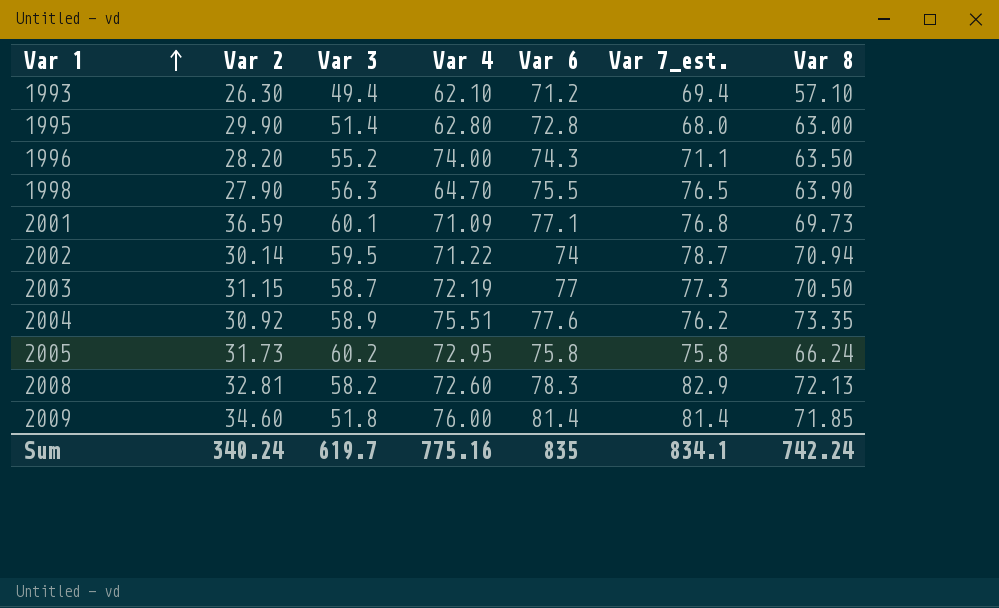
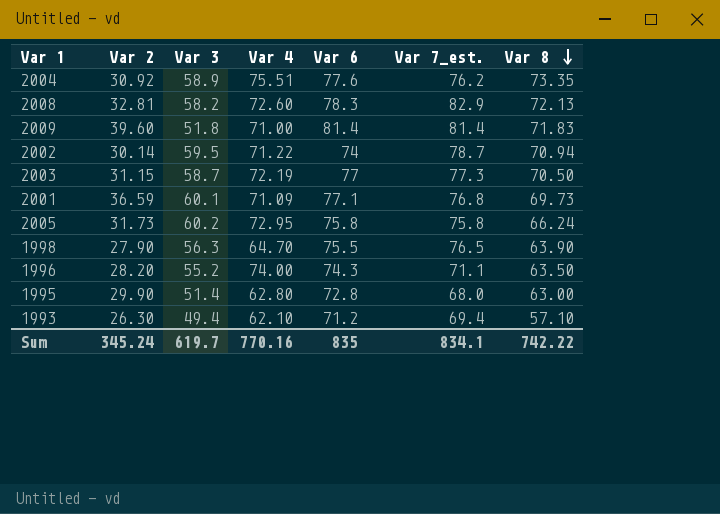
row order: Var 1 ascending -> Var 8 descending
2009 | Var 2: 34.60 -> 39.60
2009 | Var 4: 76.00 -> 71.00
2009 | Var 8: 71.85 -> 71.83
Sum | Var 2: 340.24 -> 345.24
Sum | Var 4: 775.16 -> 770.16
Sum | Var 8: 742.24 -> 742.22

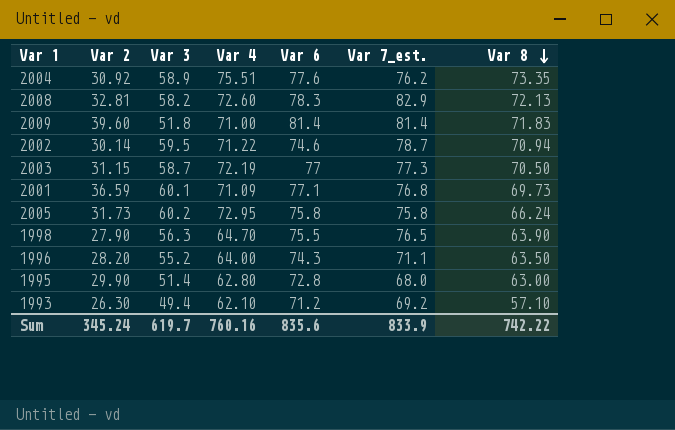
2002 | Var 6: 74 -> 74.6
1996 | Var 4: 74.00 -> 64.00
1993 | Var 7_est.: 69.4 -> 69.2
Sum | Var 4: 770.16 -> 760.16
Sum | Var 6: 835 -> 835.6
Sum | Var 7_est.: 834.1 -> 833.9

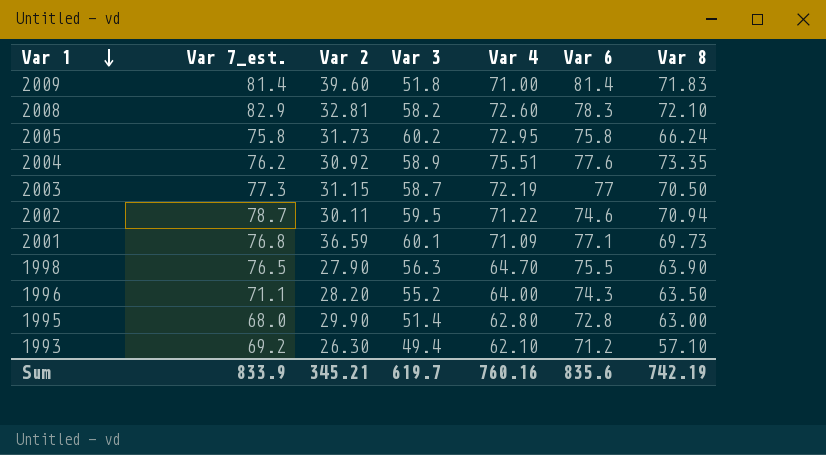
row order: Var 8 descending -> Var 1 descending
column Var 7_est. | position: 6 -> 2
2008 | Var 8: 72.13 -> 72.10
2002 | Var 2: 30.14 -> 30.11
Sum | Var 2: 345.24 -> 345.21
Sum | Var 8: 742.22 -> 742.19

